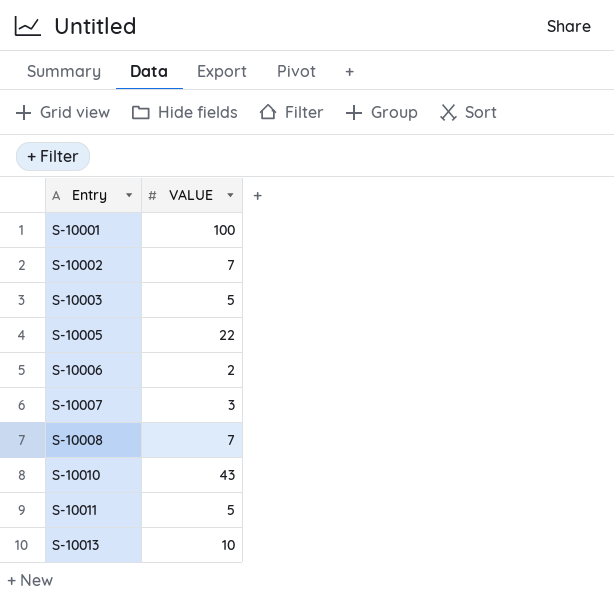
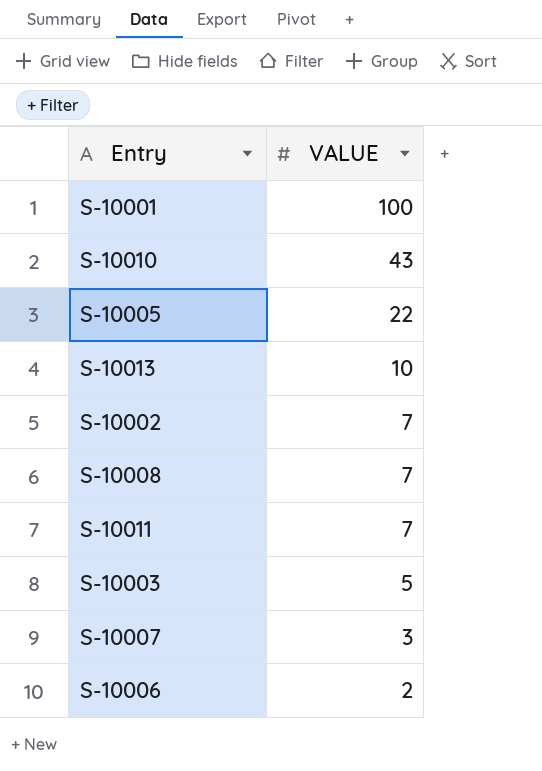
row order: Entry ascending -> VALUE descending
S-10011 | VALUE: 5 -> 7

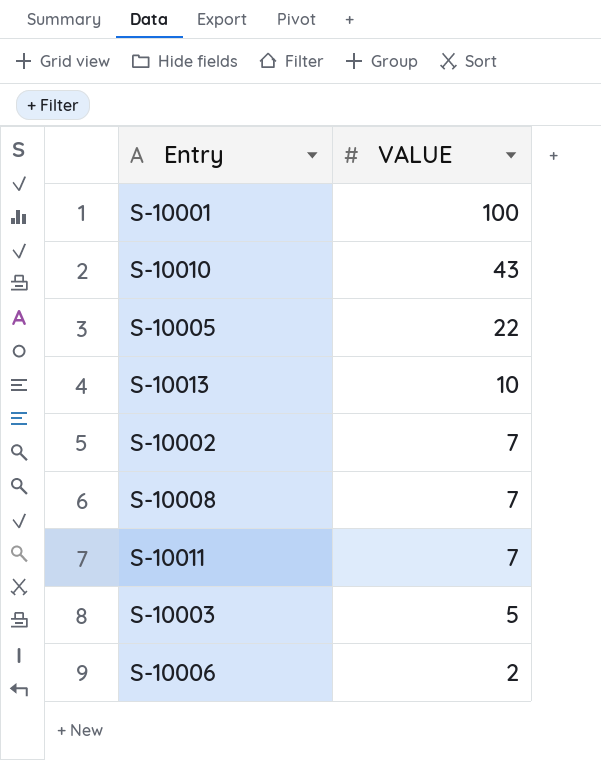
row S-10007: 3 -> none

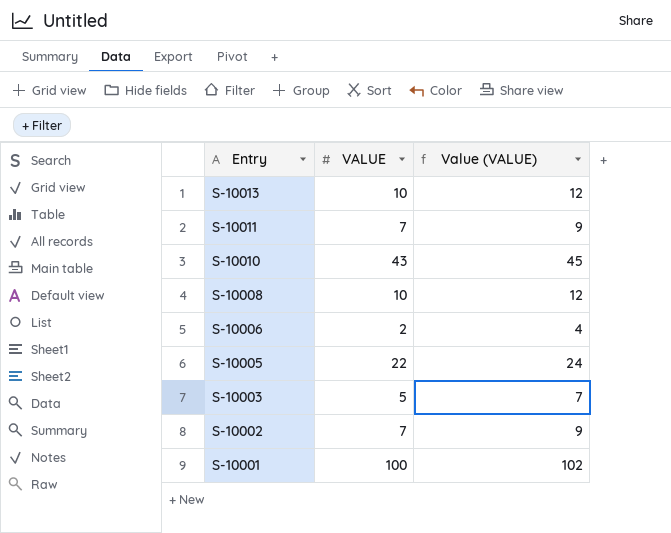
row order: VALUE descending -> Entry descending
column Value (VALUE) | formula: none -> [VALUE] + 2
S-10008 | VALUE: 7 -> 10

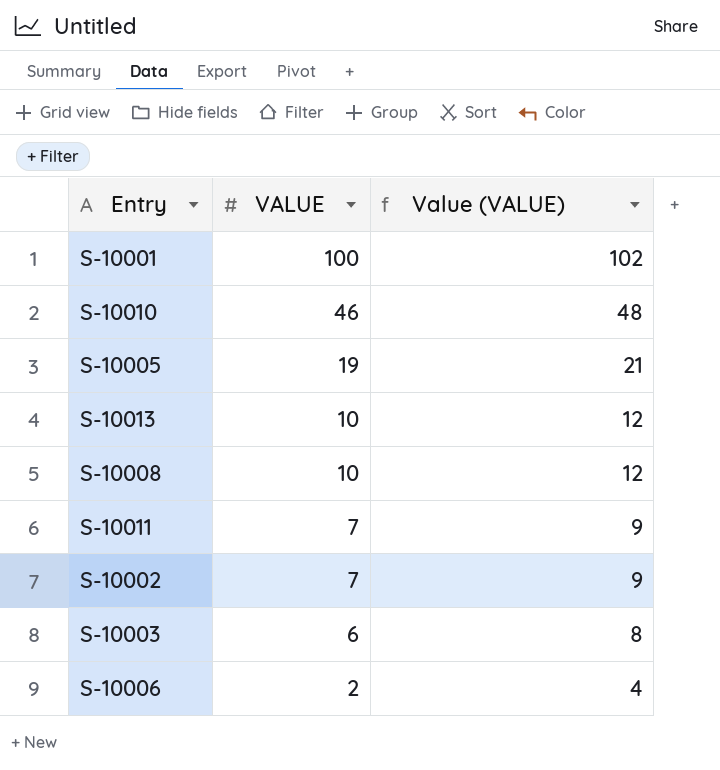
row order: Entry descending -> VALUE descending
S-10010 | VALUE: 43 -> 46
S-10010 | Value (VALUE): 45 -> 48
S-10005 | VALUE: 22 -> 19
S-10005 | Value (VALUE): 24 -> 21
S-10003 | VALUE: 5 -> 6
S-10003 | Value (VALUE): 7 -> 8

